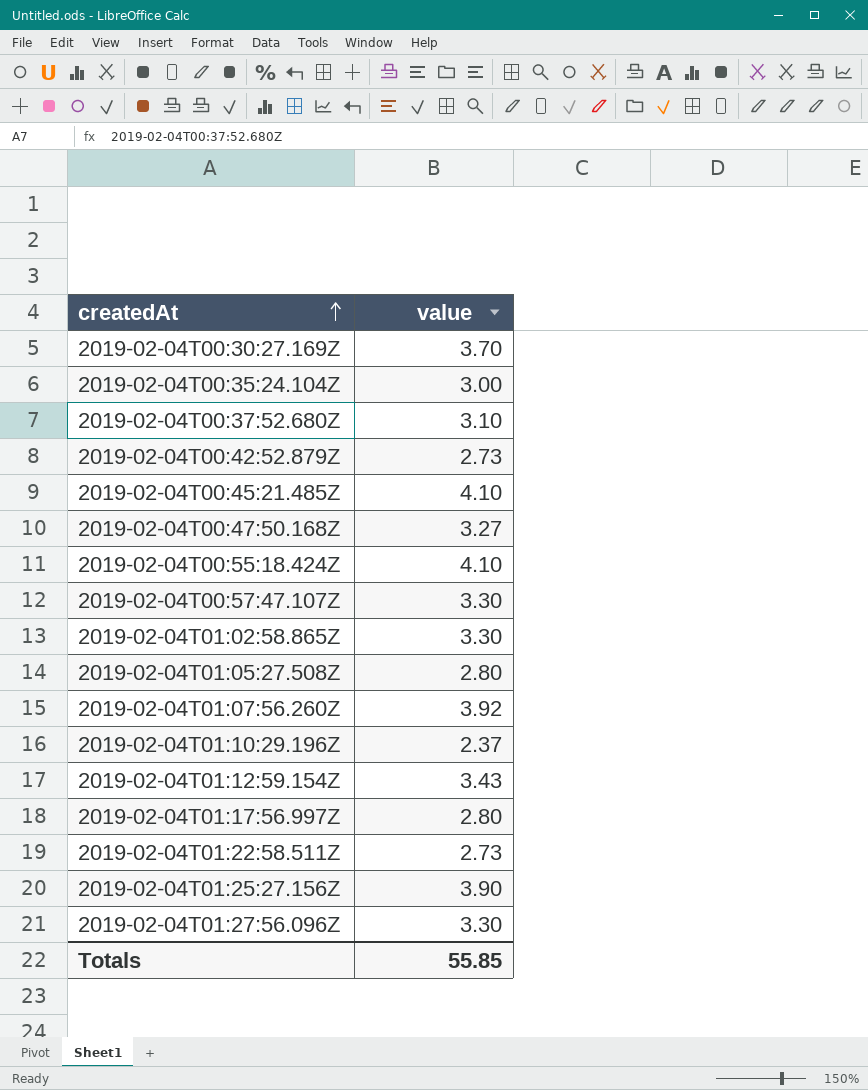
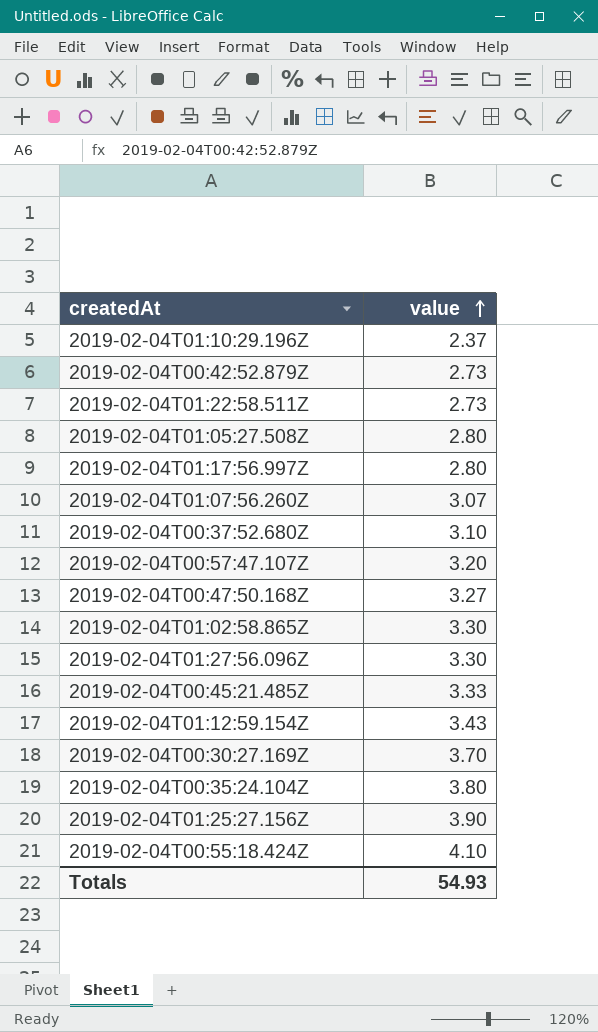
row order: createdAt ascending -> value ascending
2019-02-04T01:07:56.260Z | value: 3.92 -> 3.07
2019-02-04T00:57:47.107Z | value: 3.30 -> 3.20
2019-02-04T00:45:21.485Z | value: 4.10 -> 3.33
2019-02-04T00:35:24.104Z | value: 3.00 -> 3.80
Totals | value: 55.85 -> 54.93

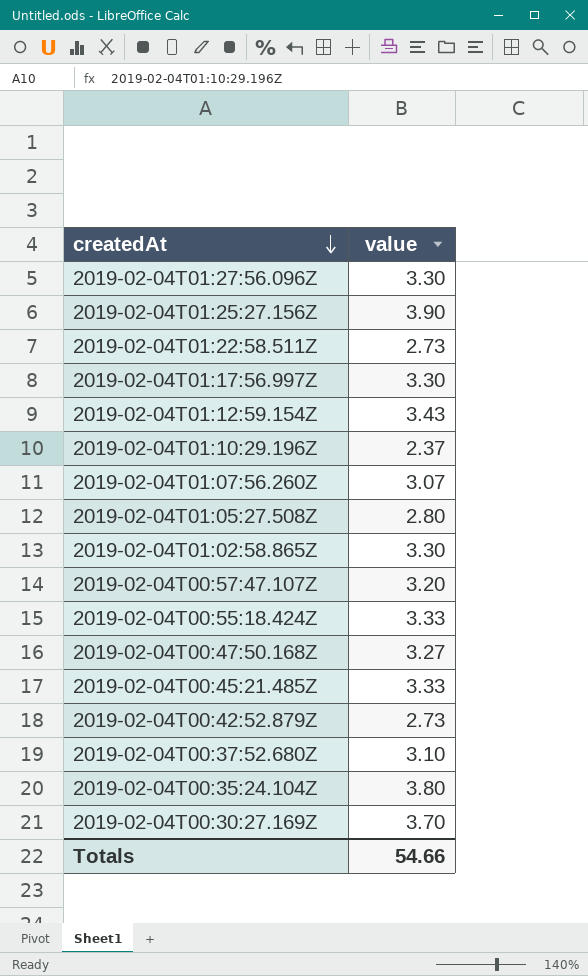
row order: value ascending -> createdAt descending
2019-02-04T01:17:56.997Z | value: 2.80 -> 3.30
2019-02-04T00:55:18.424Z | value: 4.10 -> 3.33
Totals | value: 54.93 -> 54.66

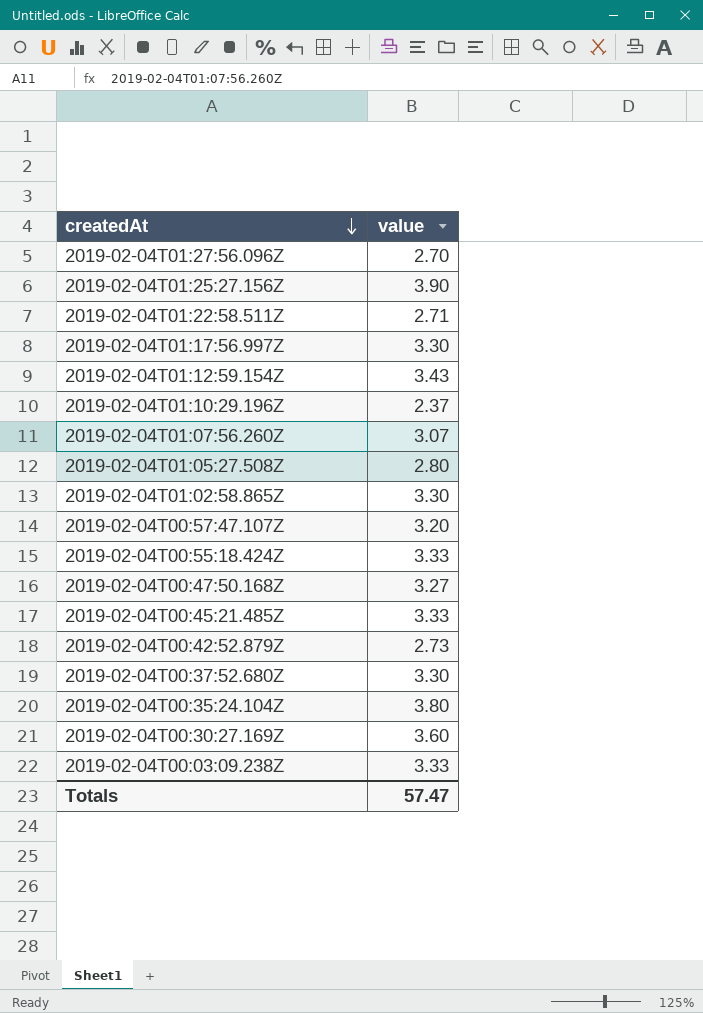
2019-02-04T01:27:56.096Z | value: 3.30 -> 2.70
2019-02-04T01:22:58.511Z | value: 2.73 -> 2.71
2019-02-04T00:37:52.680Z | value: 3.10 -> 3.30
2019-02-04T00:30:27.169Z | value: 3.70 -> 3.60
row 2019-02-04T00:03:09.238Z: none -> 3.33
Totals | value: 54.66 -> 57.47

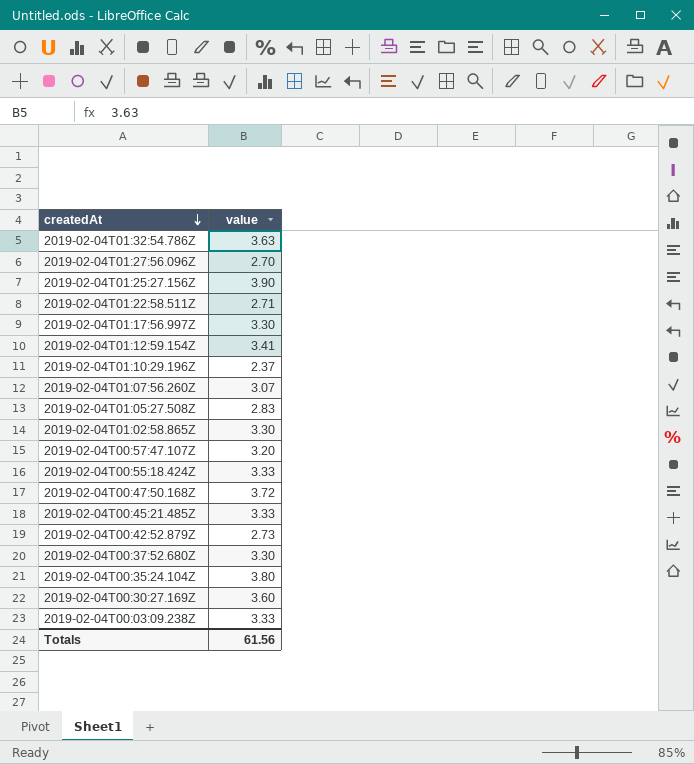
row 2019-02-04T01:32:54.786Z: none -> 3.63
2019-02-04T01:12:59.154Z | value: 3.43 -> 3.41
2019-02-04T01:05:27.508Z | value: 2.80 -> 2.83
2019-02-04T00:47:50.168Z | value: 3.27 -> 3.72
Totals | value: 57.47 -> 61.56

